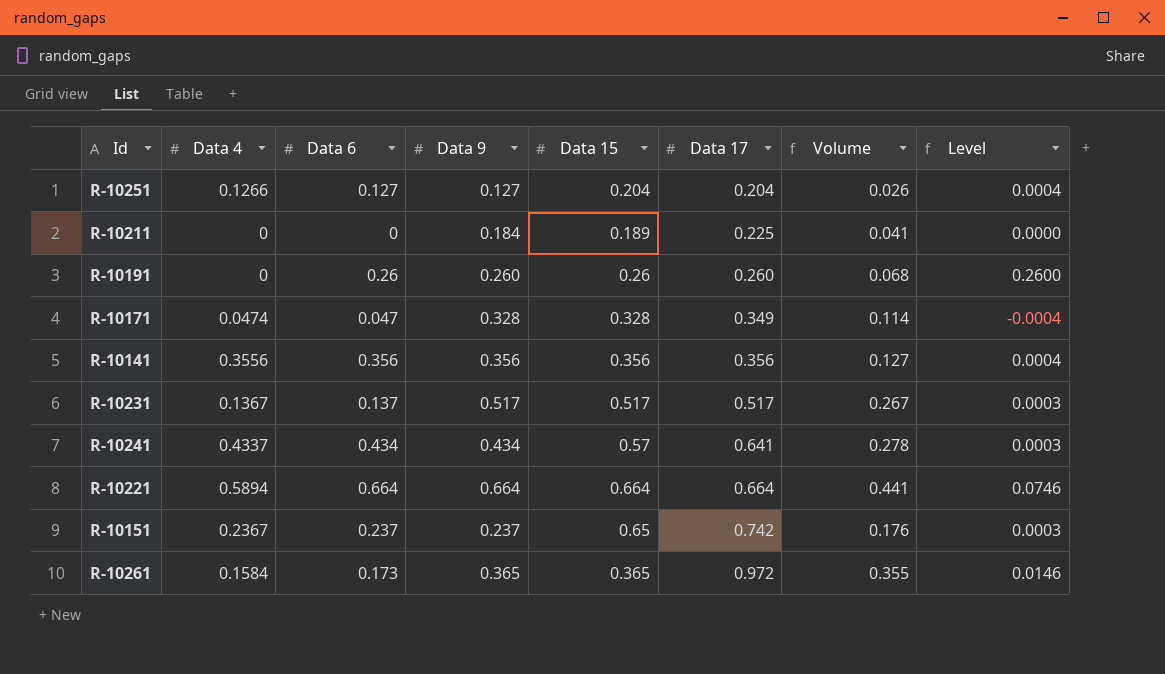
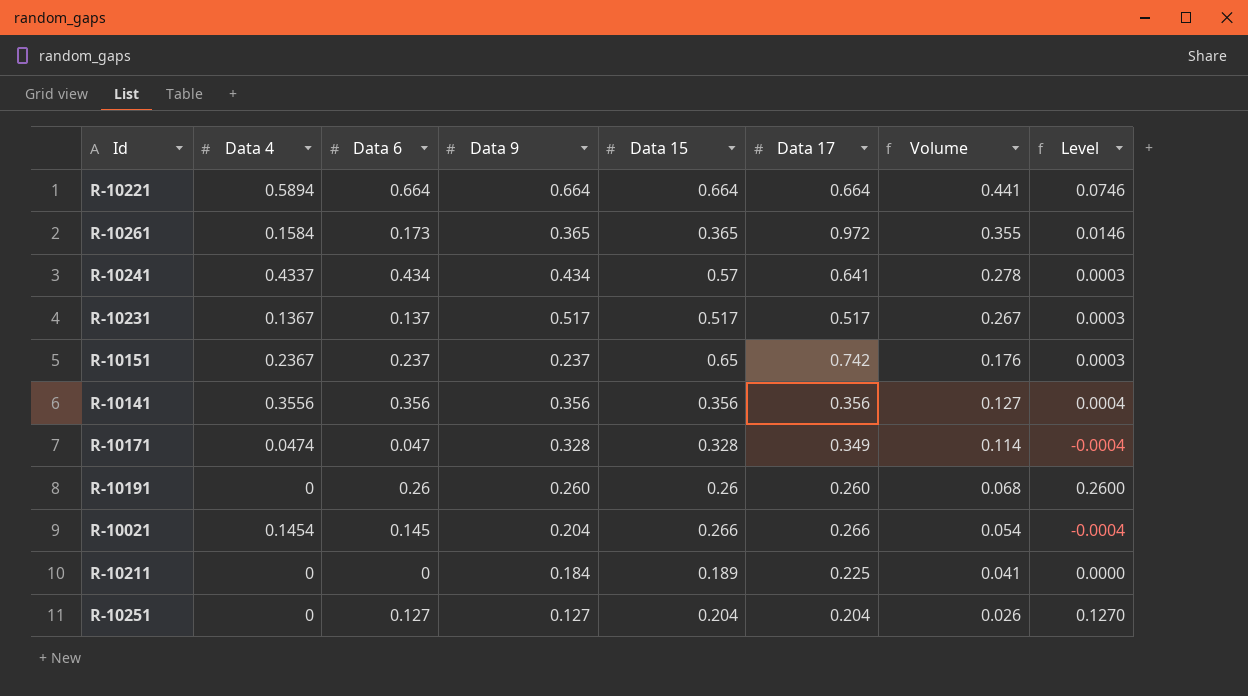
row order: Data 17 ascending -> Volume descending
row R-10021: none -> 0.1454 | 0.145 | 0.204 | 0.266 | 0.266 | 0.054 | -0.0004
R-10251 | Data 4: 0.1266 -> 0
R-10251 | Level: 0.0004 -> 0.1270

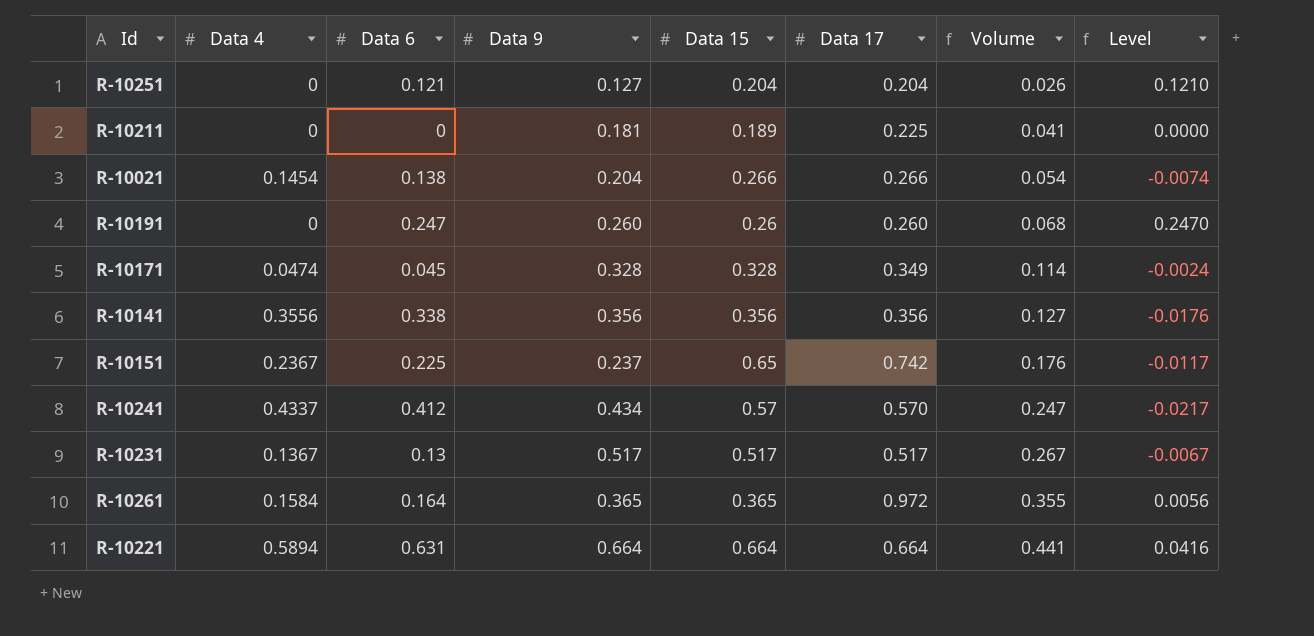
row order: Volume descending -> Volume ascending
R-10251 | Data 6: 0.127 -> 0.121
R-10251 | Level: 0.1270 -> 0.1210
R-10211 | Data 9: 0.184 -> 0.181
R-10021 | Data 6: 0.145 -> 0.138
R-10021 | Level: -0.0004 -> -0.0074
R-10191 | Data 6: 0.26 -> 0.247
R-10191 | Level: 0.2600 -> 0.2470
R-10171 | Data 6: 0.047 -> 0.045
R-10171 | Level: -0.0004 -> -0.0024
R-10141 | Data 6: 0.356 -> 0.338
R-10141 | Level: 0.0004 -> -0.0176
R-10151 | Data 6: 0.237 -> 0.225
R-10151 | Level: 0.0003 -> -0.0117
R-10241 | Data 6: 0.434 -> 0.412
R-10241 | Data 17: 0.641 -> 0.570
R-10241 | Volume: 0.278 -> 0.247
R-10241 | Level: 0.0003 -> -0.0217
R-10231 | Data 6: 0.137 -> 0.13
R-10231 | Level: 0.0003 -> -0.0067
R-10261 | Data 6: 0.173 -> 0.164
R-10261 | Level: 0.0146 -> 0.0056
R-10221 | Data 6: 0.664 -> 0.631
R-10221 | Level: 0.0746 -> 0.0416

